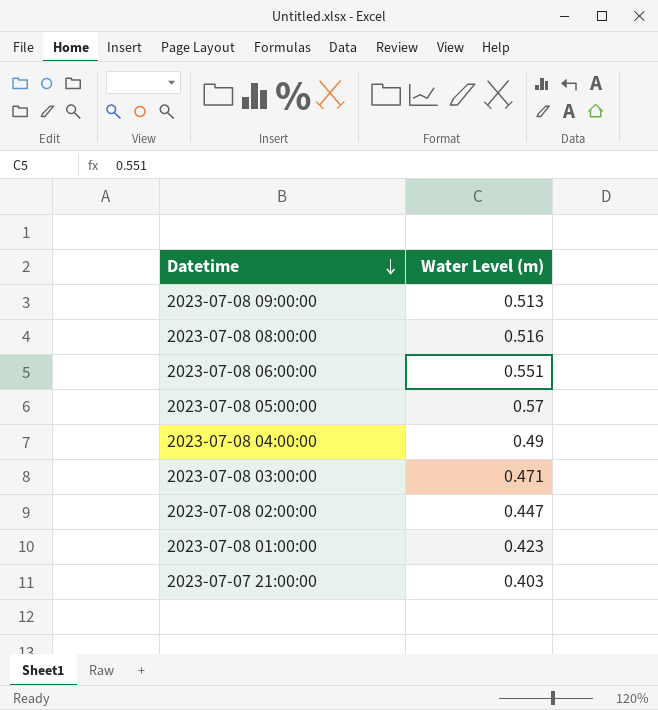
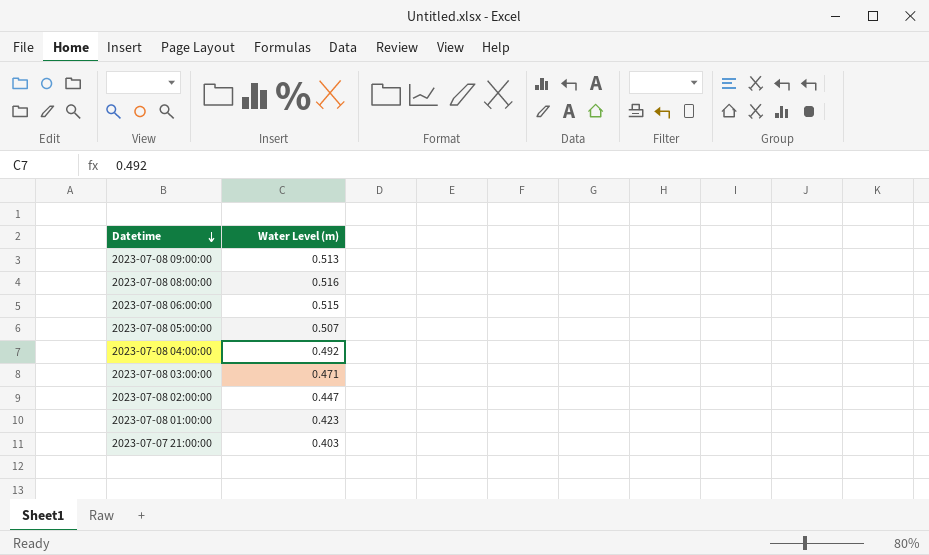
2023-07-08 06:00:00 | Water Level (m): 0.551 -> 0.515
2023-07-08 05:00:00 | Water Level (m): 0.57 -> 0.507
2023-07-08 04:00:00 | Water Level (m): 0.49 -> 0.492

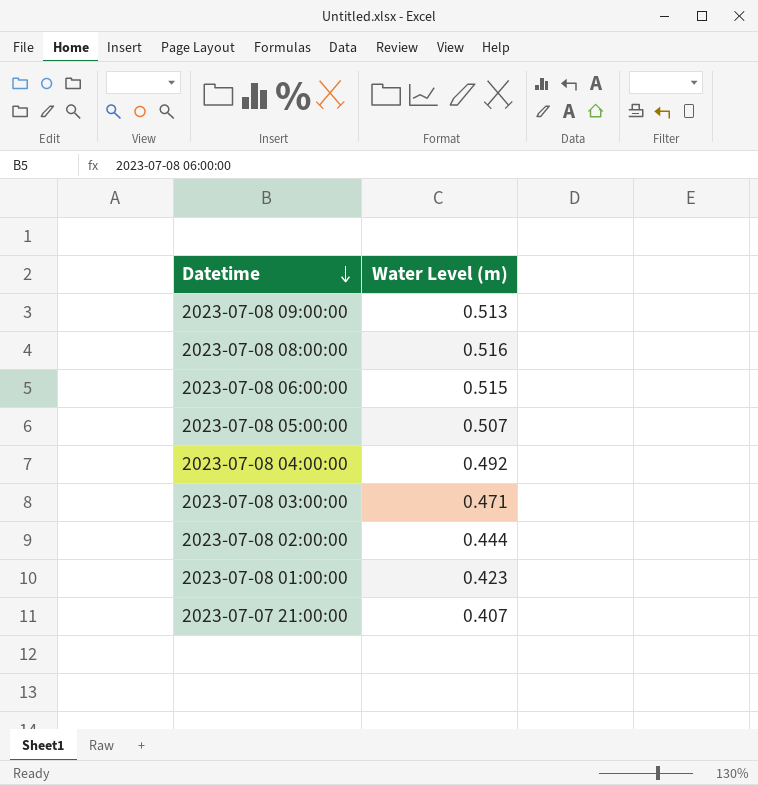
2023-07-08 02:00:00 | Water Level (m): 0.447 -> 0.444
2023-07-07 21:00:00 | Water Level (m): 0.403 -> 0.407

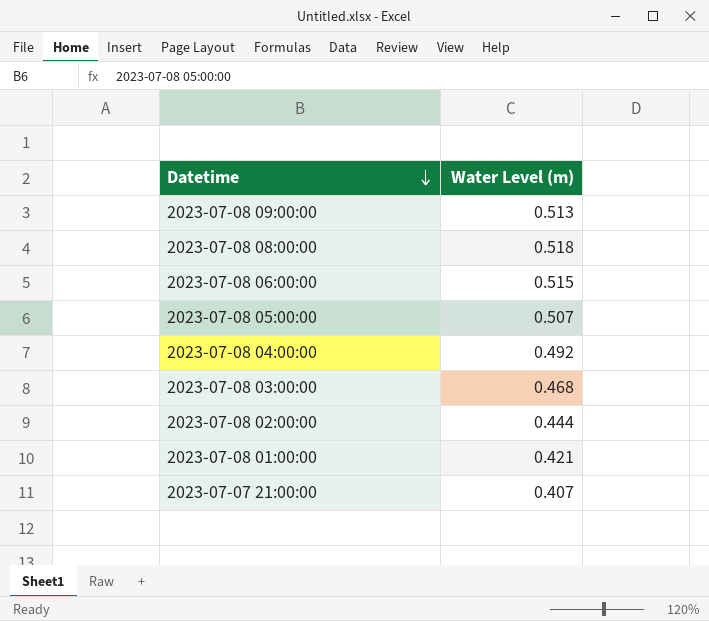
2023-07-08 08:00:00 | Water Level (m): 0.516 -> 0.518
2023-07-08 03:00:00 | Water Level (m): 0.471 -> 0.468
2023-07-08 01:00:00 | Water Level (m): 0.423 -> 0.421

